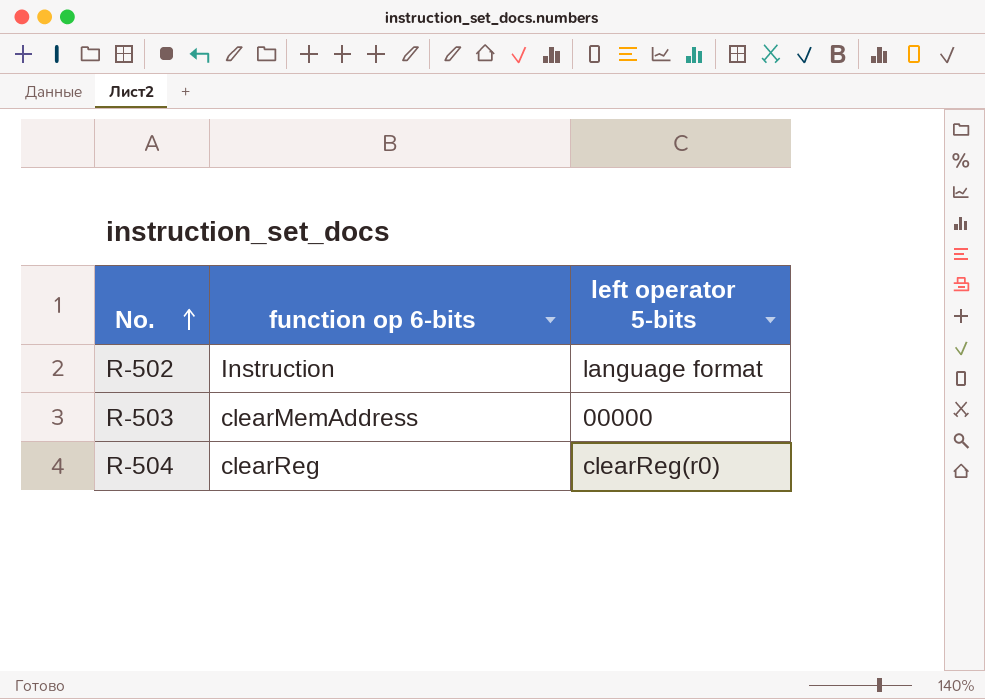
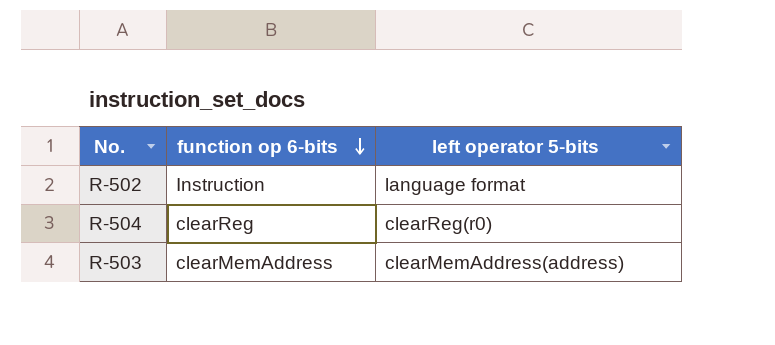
row order: No. ascending -> function op 6-bits descending
R-503 | left operator 5-bits: 00000 -> clearMemAddress(address)

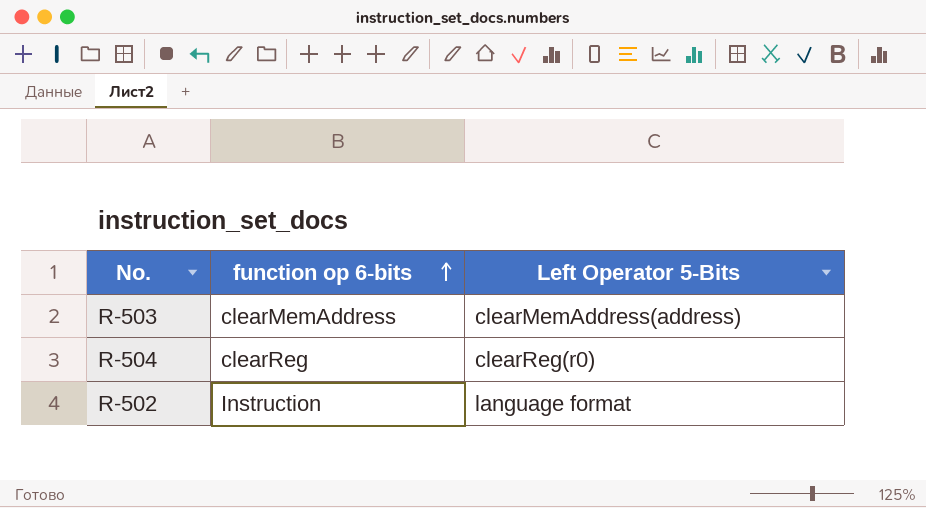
row order: function op 6-bits descending -> function op 6-bits ascending
column name: left operator 5-bits -> Left Operator 5-Bits

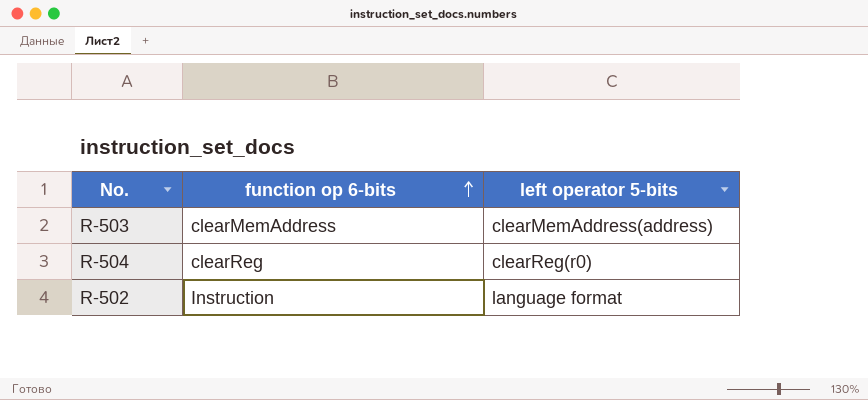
column name: Left Operator 5-Bits -> left operator 5-bits

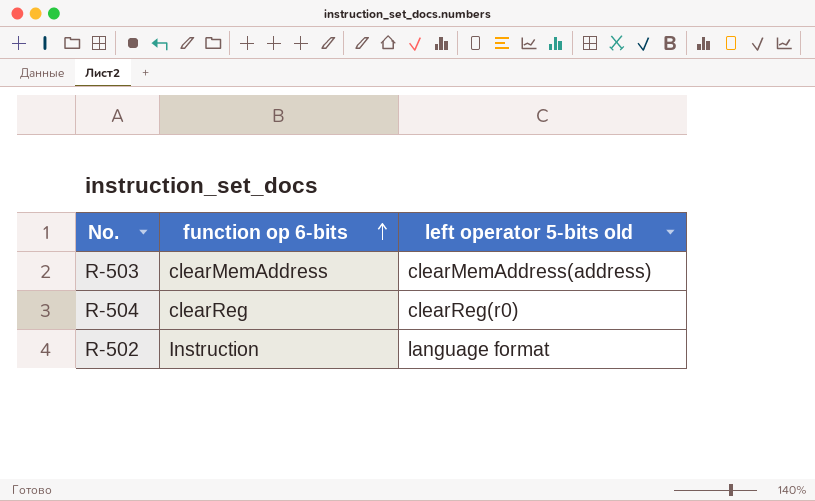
column name: left operator 5-bits -> left operator 5-bits old

